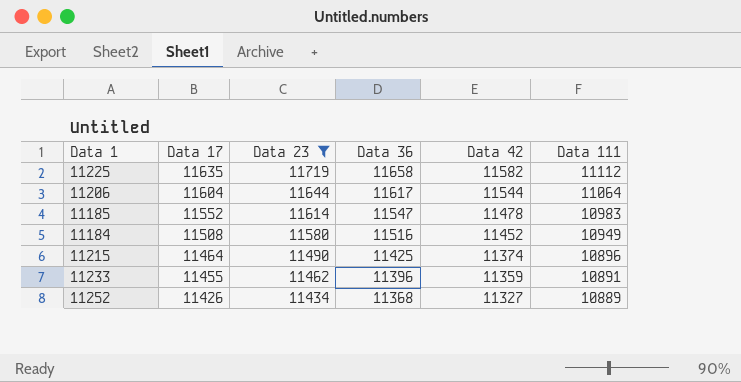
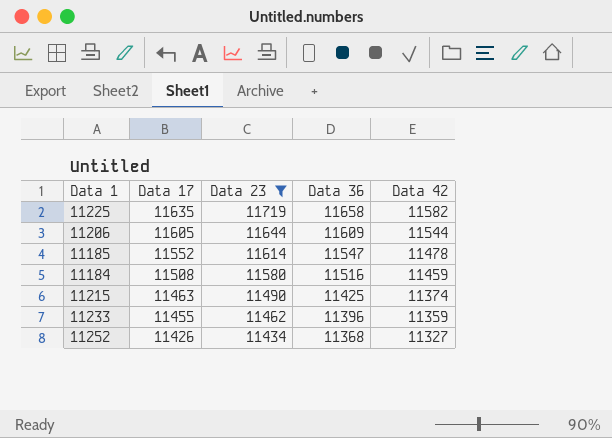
column Data 111 | position: 6 -> none
11206 | Data 17: 11604 -> 11605
11206 | Data 36: 11617 -> 11609
11184 | Data 42: 11452 -> 11459
11215 | Data 17: 11464 -> 11463

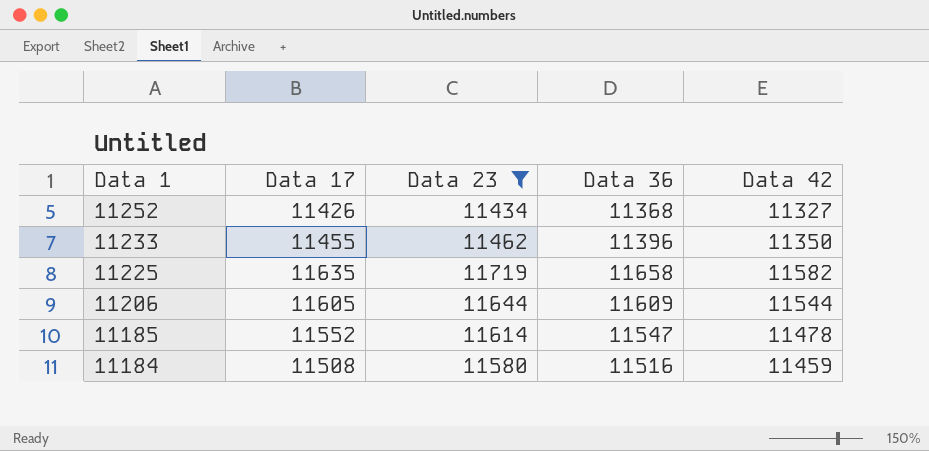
row order: Data 17 descending -> Data 1 descending
row 11215: 11463 | 11490 | 11425 | 11374 -> none
11233 | Data 42: 11359 -> 11350

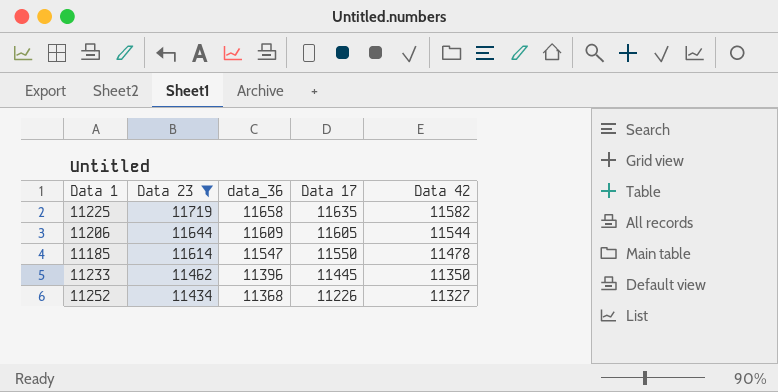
row order: Data 1 descending -> Data 23 descending
column name: Data 36 -> data_36
column Data 17 | position: 2 -> 4
row 11184: 11508 | 11580 | 11516 | 11459 -> none
11185 | Data 17: 11552 -> 11550
11233 | Data 17: 11455 -> 11445
11252 | Data 17: 11426 -> 11226

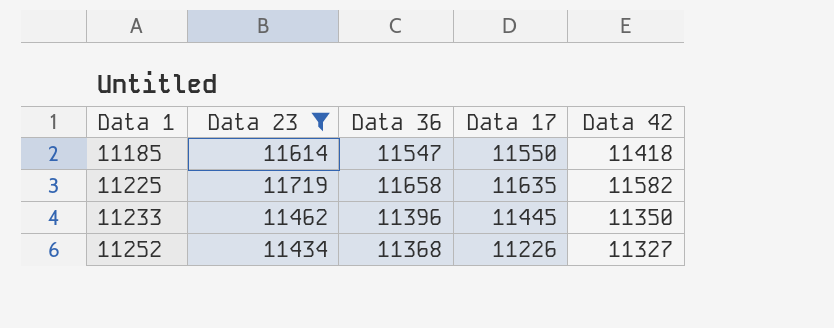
row order: Data 23 descending -> Data 1 ascending
column name: data_36 -> Data 36
row 11206: 11644 | 11609 | 11605 | 11544 -> none
11185 | Data 42: 11478 -> 11418

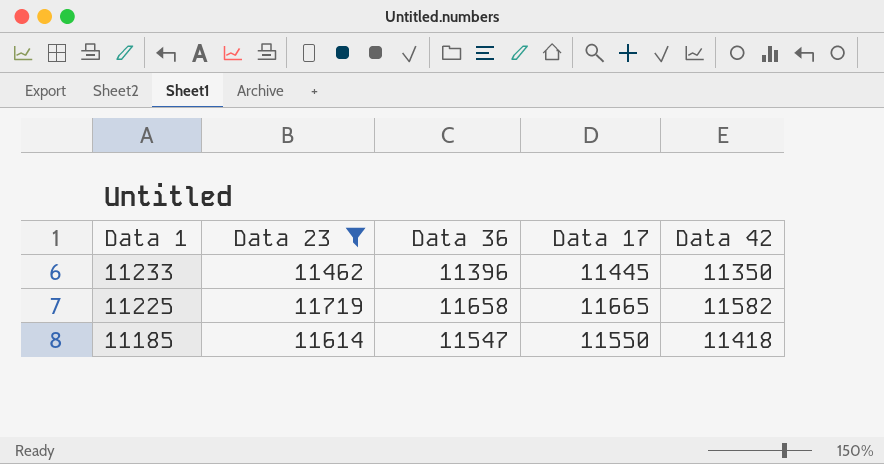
row order: Data 1 ascending -> Data 1 descending
row 11252: 11434 | 11368 | 11226 | 11327 -> none
11225 | Data 17: 11635 -> 11665

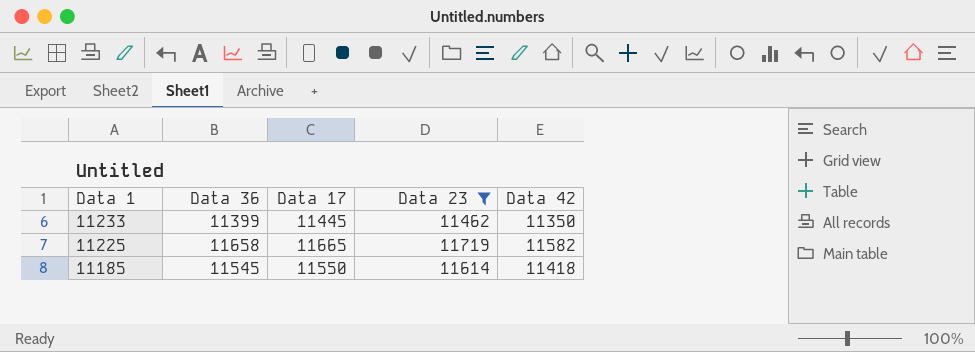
column Data 23 | position: 2 -> 4
11233 | Data 36: 11396 -> 11399
11185 | Data 36: 11547 -> 11545

